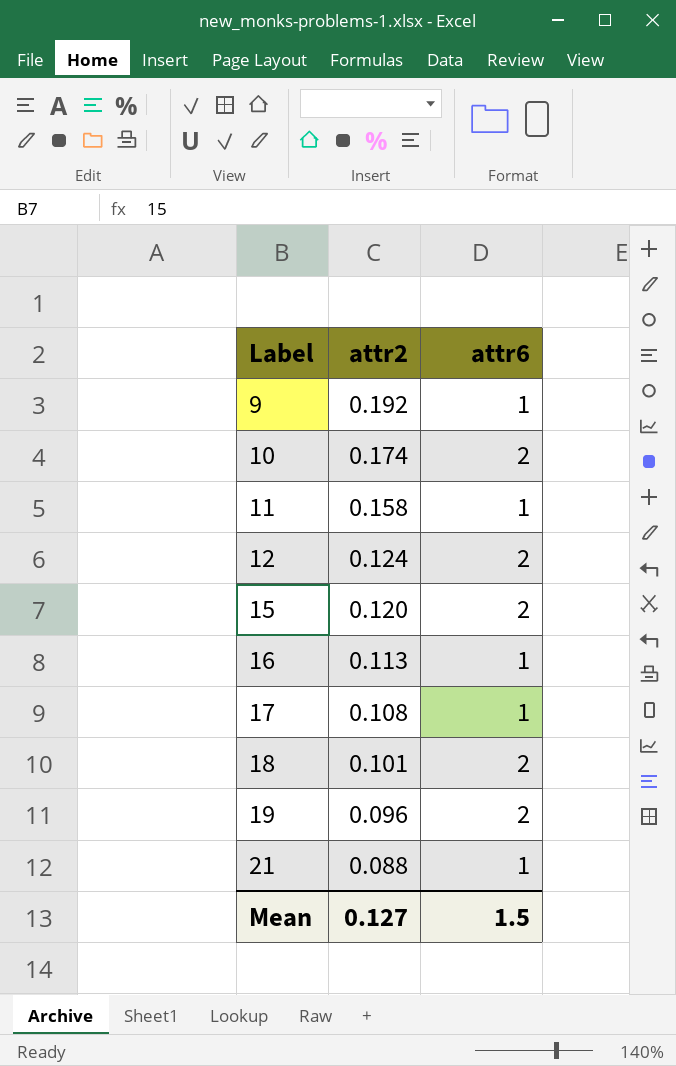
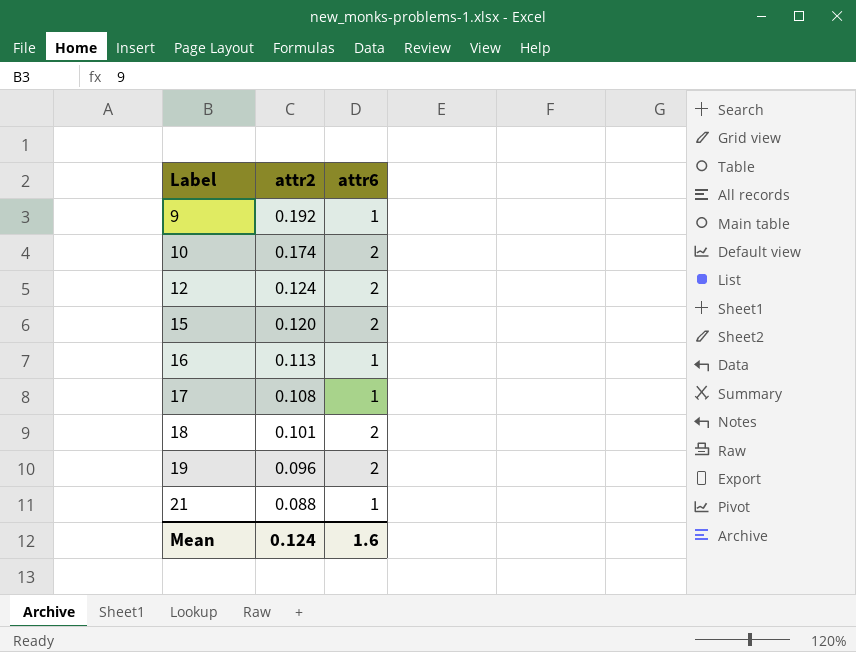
row 11: 0.158 | 1 -> none
Mean | attr2: 0.127 -> 0.124
Mean | attr6: 1.5 -> 1.6

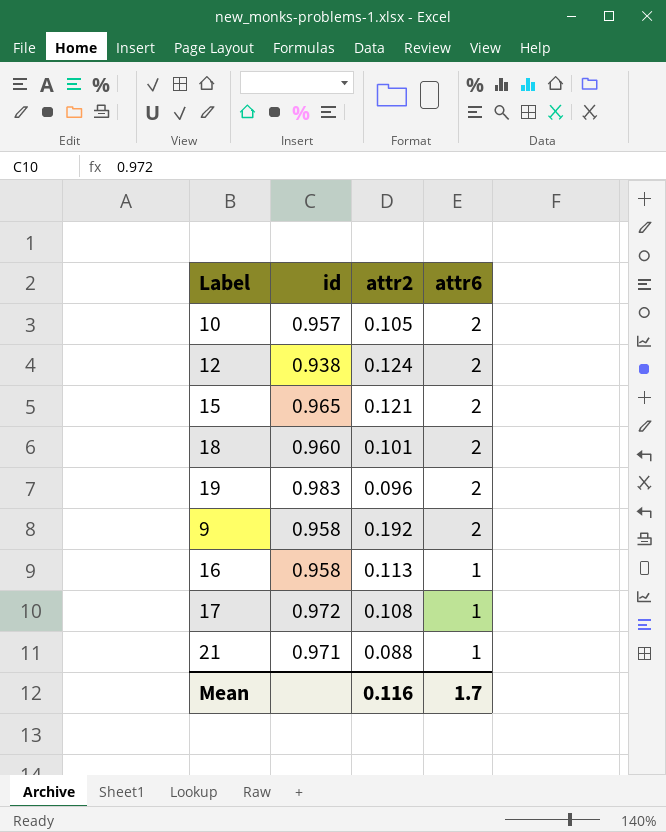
row order: Label ascending -> attr6 descending
column id | position: none -> 2
10 | attr2: 0.174 -> 0.105
15 | attr2: 0.120 -> 0.121
9 | attr6: 1 -> 2
Mean | attr2: 0.124 -> 0.116
Mean | attr6: 1.6 -> 1.7

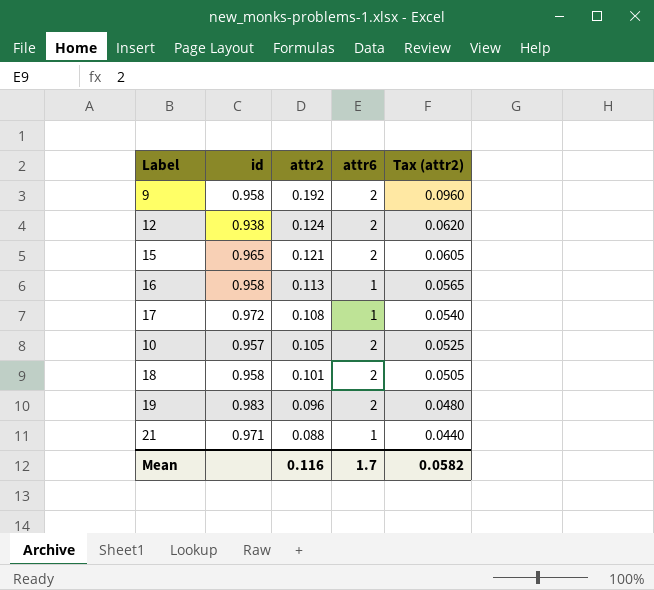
row order: attr6 descending -> attr2 descending
column Tax (attr2) | formula: none -> [attr2] * 0.5
18 | id: 0.960 -> 0.958

